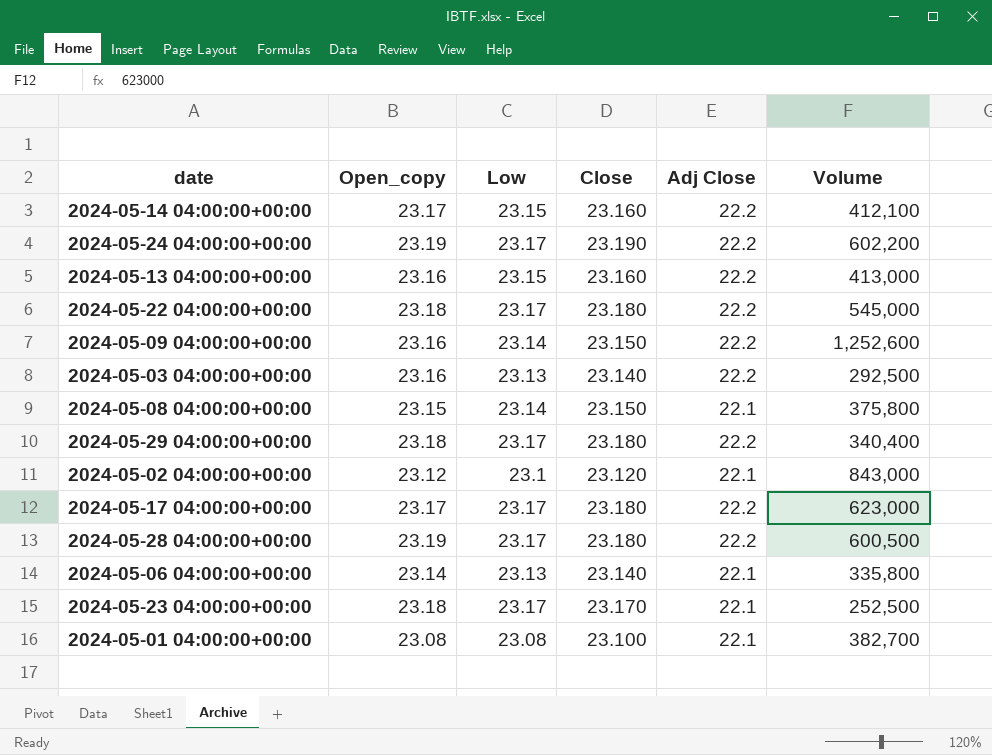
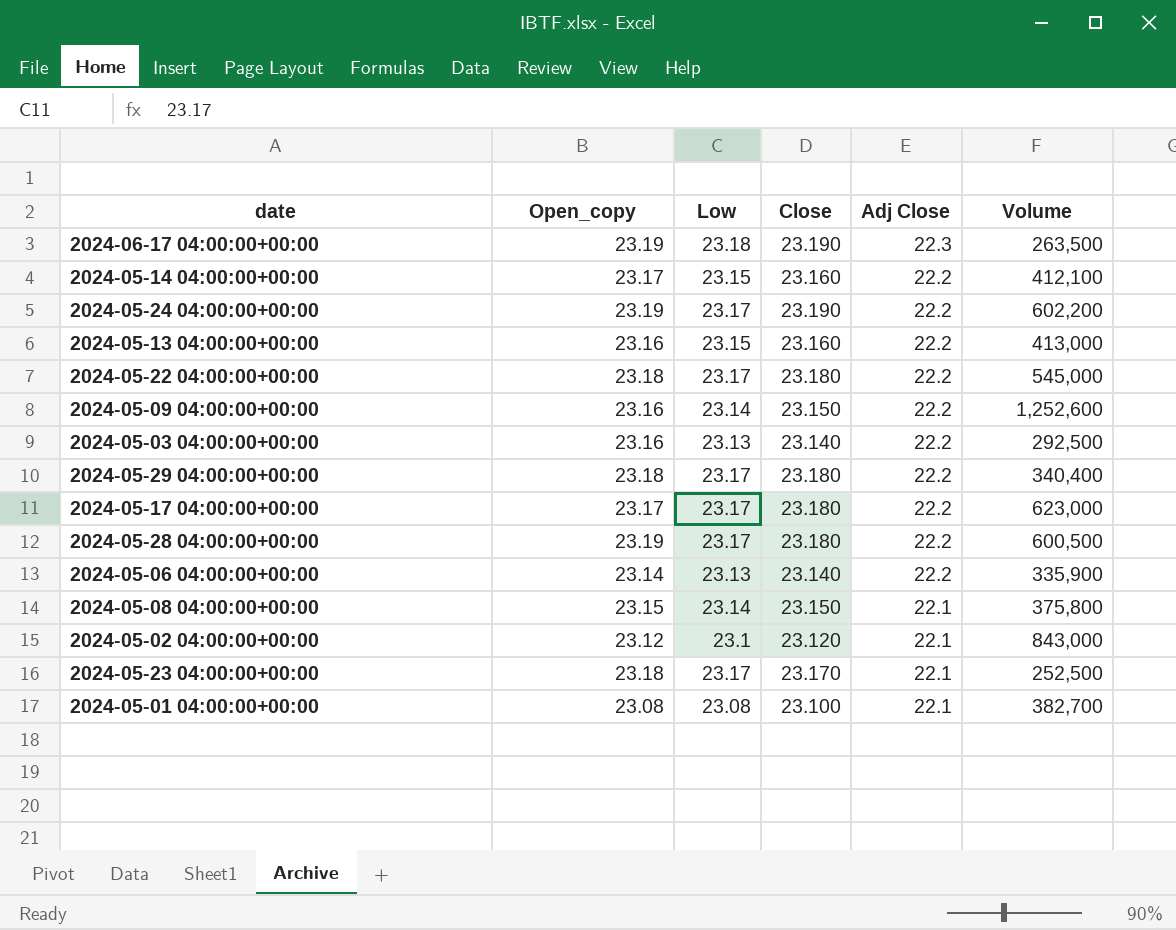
row order: none -> Adj Close descending
row 2024-06-17 04:00:00+00:00: none -> 23.19 | 23.18 | 23.190 | 22.3 | 263,500
2024-05-06 04:00:00+00:00 | Adj Close: 22.1 -> 22.2
2024-05-06 04:00:00+00:00 | Volume: 335,800 -> 335,900

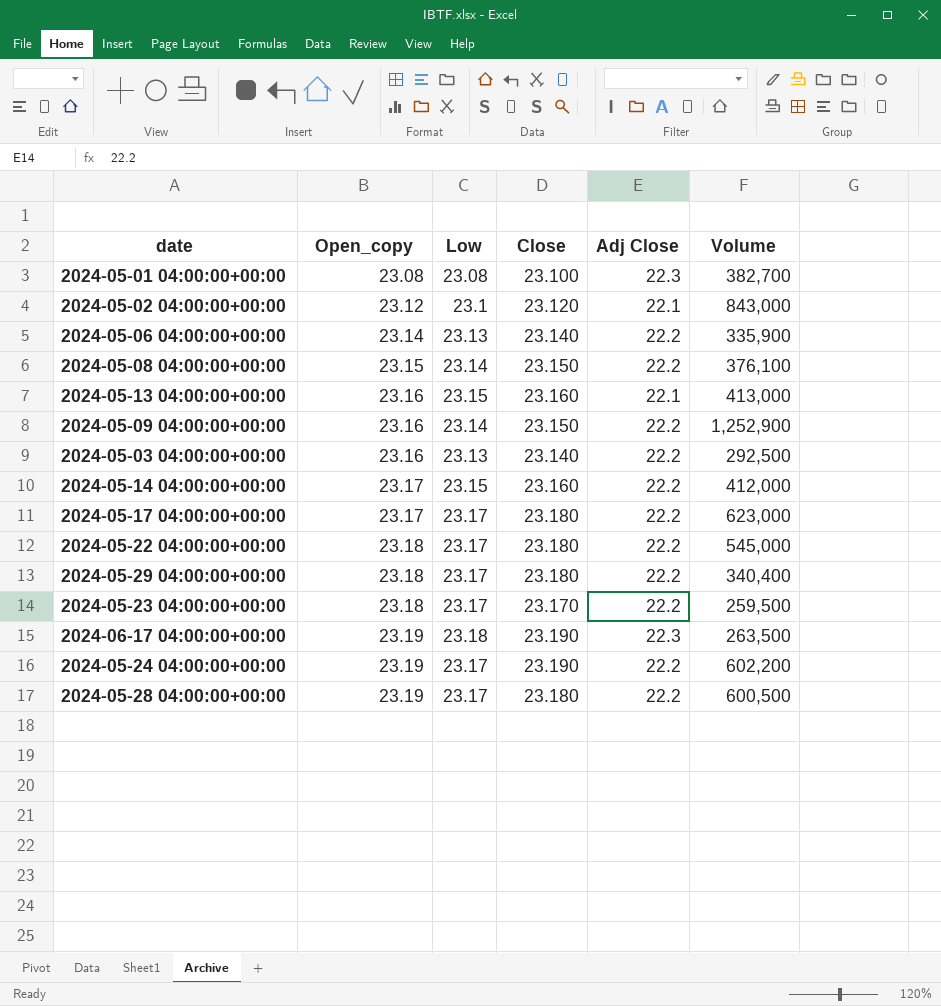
row order: Adj Close descending -> Open_copy ascending
2024-05-01 04:00:00+00:00 | Adj Close: 22.1 -> 22.3
2024-05-08 04:00:00+00:00 | Adj Close: 22.1 -> 22.2
2024-05-08 04:00:00+00:00 | Volume: 375,800 -> 376,100
2024-05-13 04:00:00+00:00 | Adj Close: 22.2 -> 22.1
2024-05-09 04:00:00+00:00 | Volume: 1,252,600 -> 1,252,900
2024-05-14 04:00:00+00:00 | Volume: 412,100 -> 412,000
2024-05-23 04:00:00+00:00 | Adj Close: 22.1 -> 22.2
2024-05-23 04:00:00+00:00 | Volume: 252,500 -> 259,500

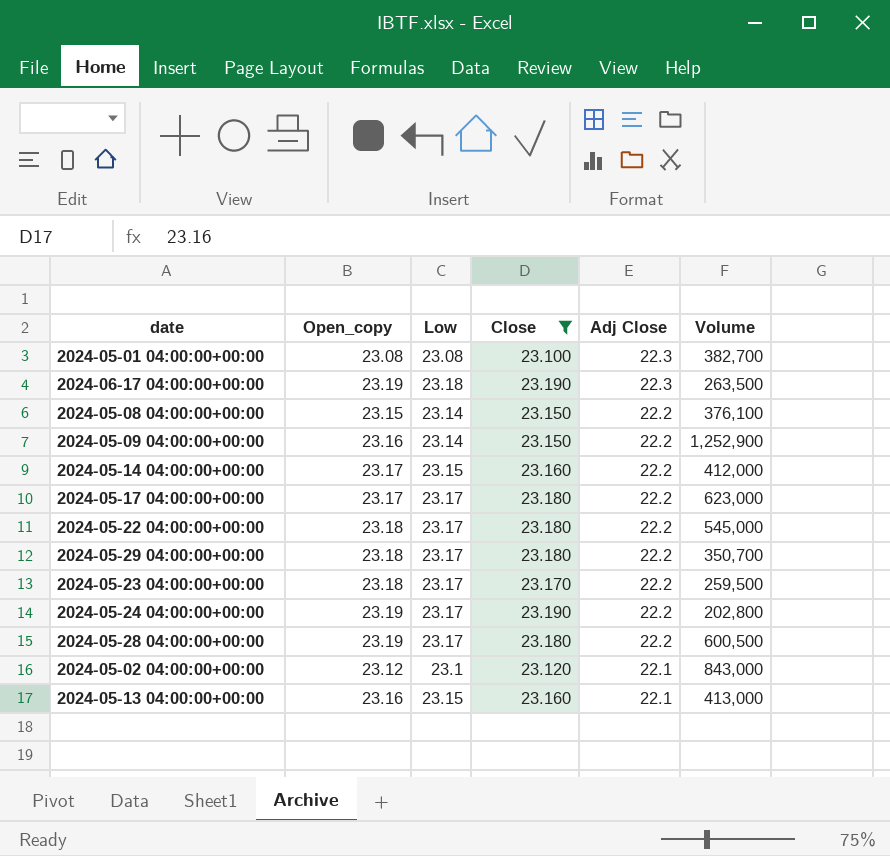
filter: none -> Close != 23.140
row order: Open_copy ascending -> Adj Close descending
2024-05-29 04:00:00+00:00 | Volume: 340,400 -> 350,700
2024-05-24 04:00:00+00:00 | Volume: 602,200 -> 202,800

